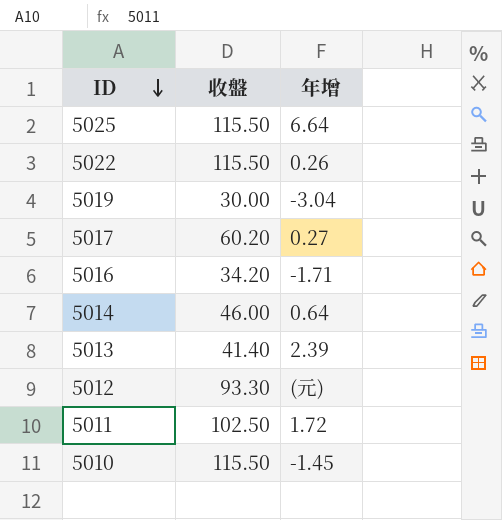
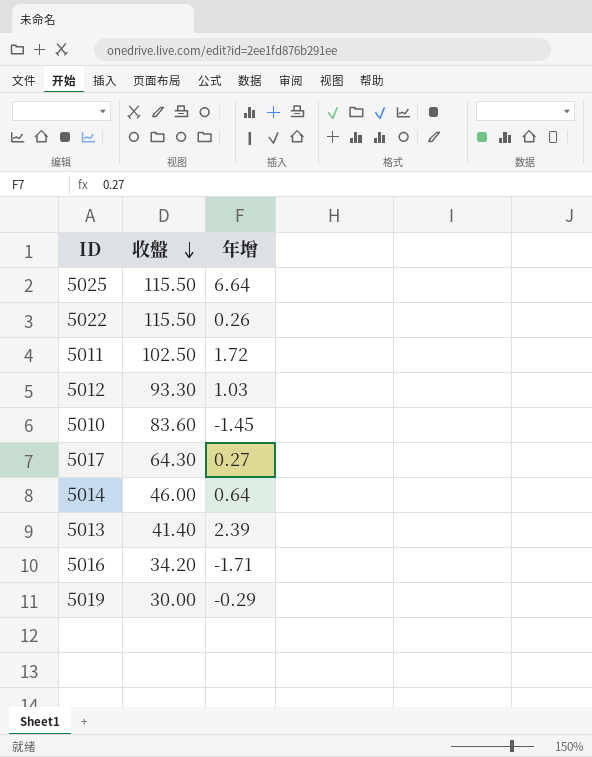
row order: ID descending -> 收盤 descending
5012 | 年增: (元) -> 1.03
5010 | 收盤: 115.50 -> 83.60
5017 | 收盤: 60.20 -> 64.30
5019 | 年增: -3.04 -> -0.29

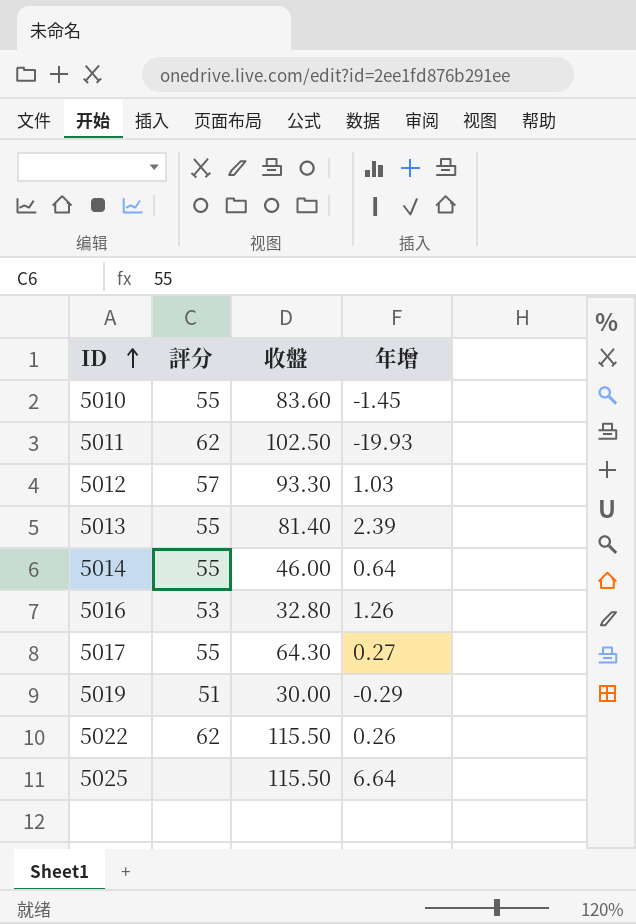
row order: 收盤 descending -> ID ascending
column 評分 | position: none -> 2
5011 | 年增: 1.72 -> -19.93
5013 | 收盤: 41.40 -> 81.40
5016 | 收盤: 34.20 -> 32.80
5016 | 年增: -1.71 -> 1.26

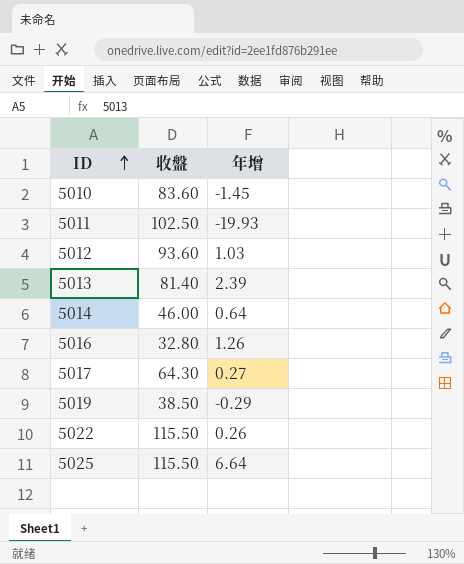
column 評分 | position: 2 -> none
5012 | 收盤: 93.30 -> 93.60
5019 | 收盤: 30.00 -> 38.50

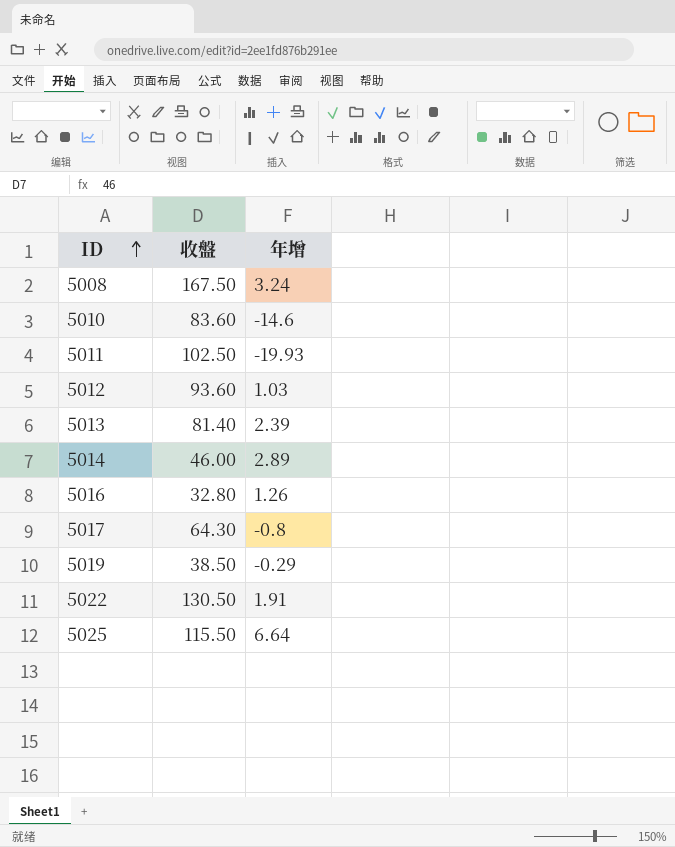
row 5008: none -> 167.50 | 3.24
5010 | 年增: -1.45 -> -14.6
5014 | 年增: 0.64 -> 2.89
5017 | 年增: 0.27 -> -0.8
5022 | 收盤: 115.50 -> 130.50
5022 | 年增: 0.26 -> 1.91

